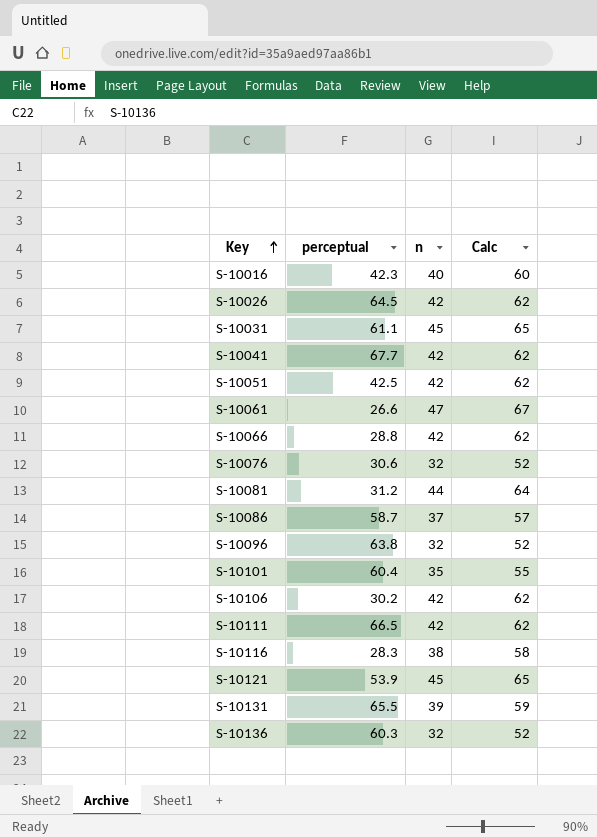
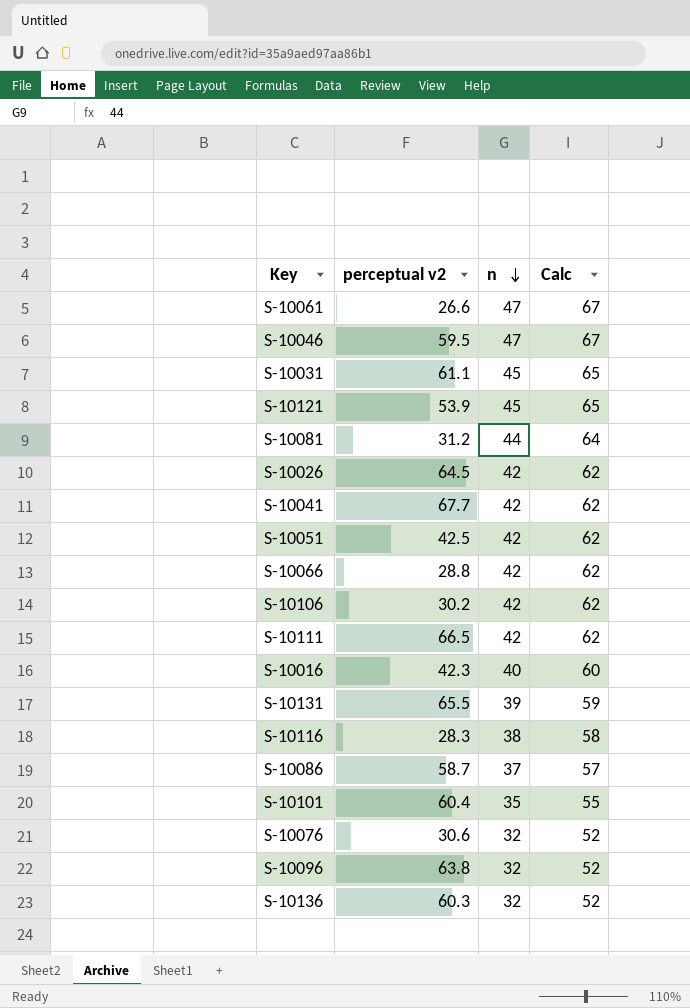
row order: Key ascending -> n descending
column name: perceptual -> perceptual v2
row S-10046: none -> 59.5 | 47 | 67

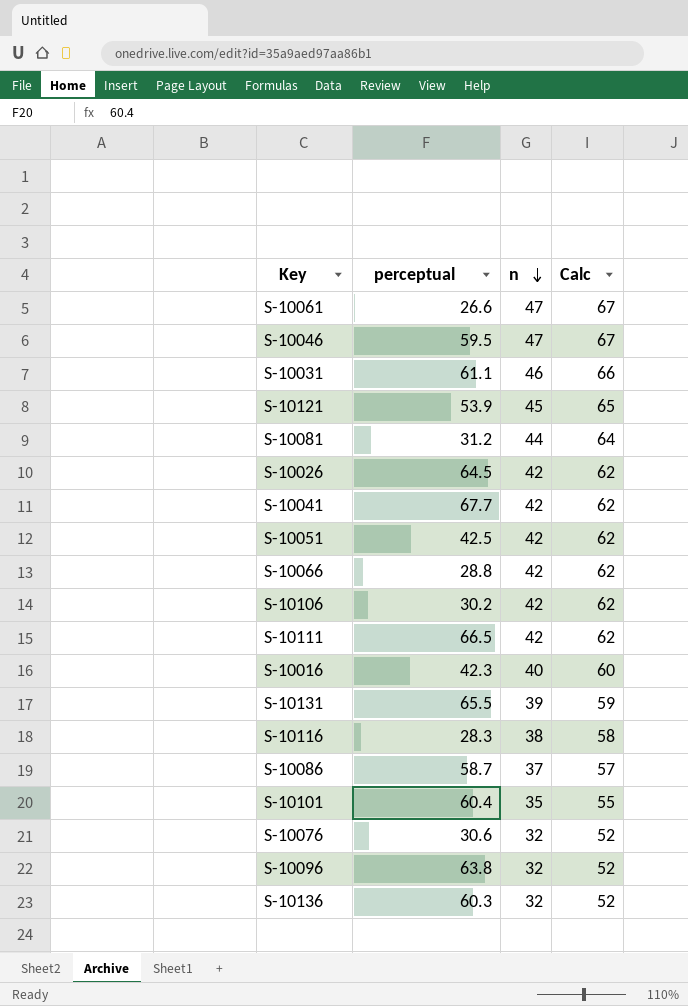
column name: perceptual v2 -> perceptual
S-10031 | n: 45 -> 46
S-10031 | Calc: 65 -> 66

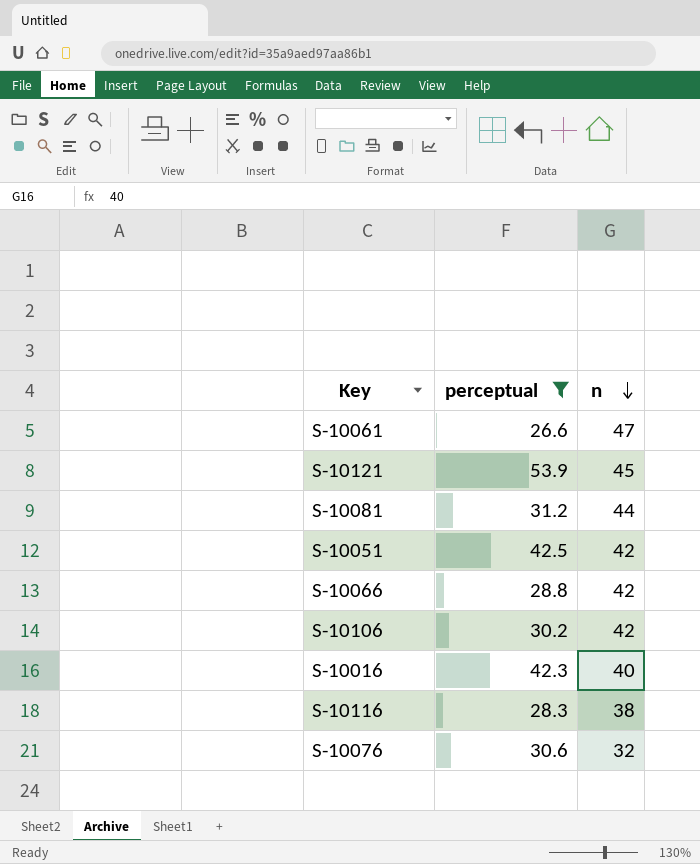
filter: none -> perceptual <= 53.9
column Calc | formula: [n] + 20 -> none

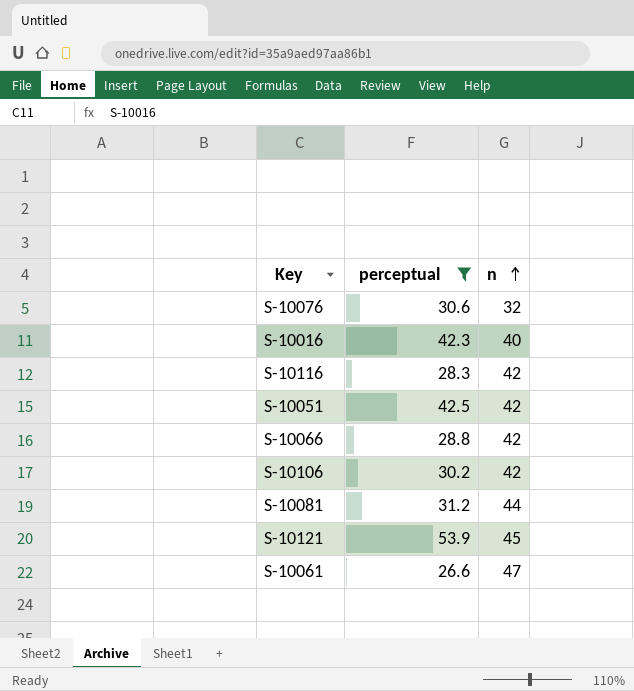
row order: n descending -> n ascending
S-10116 | n: 38 -> 42

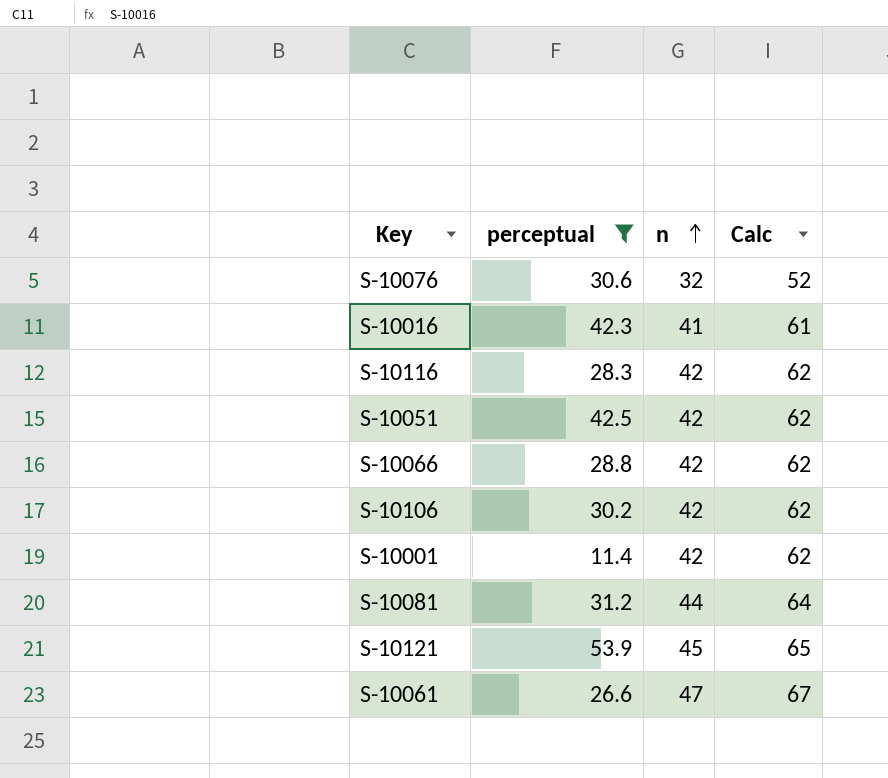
column Calc | formula: none -> [n] + 20
S-10016 | n: 40 -> 41
row S-10001: none -> 11.4 | 42 | 62

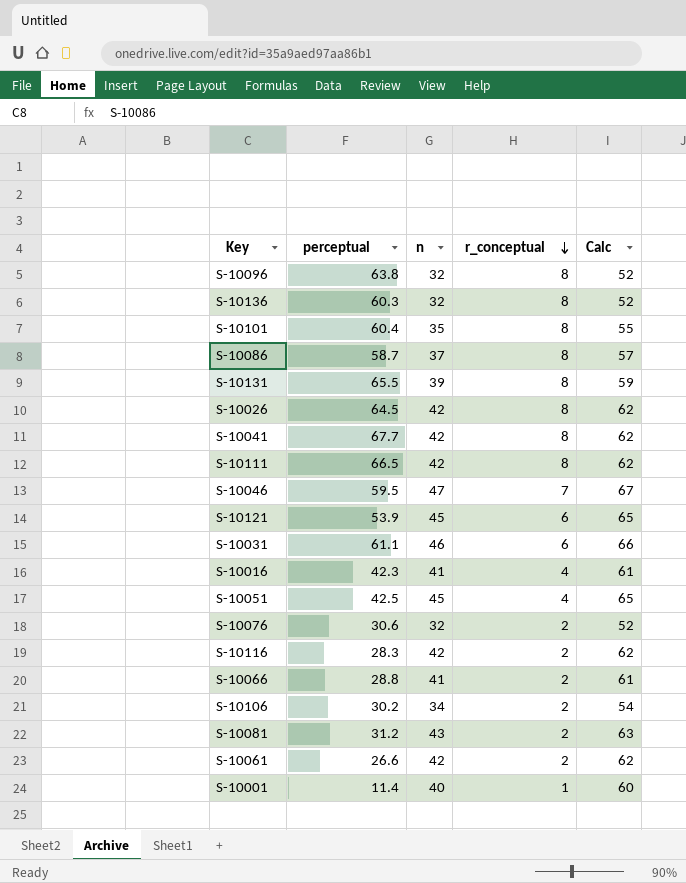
filter: perceptual <= 53.9 -> none
row order: n ascending -> r_conceptual descending
column r_conceptual | position: none -> 4
S-10051 | n: 42 -> 45
S-10051 | Calc: 62 -> 65
S-10066 | n: 42 -> 41
S-10066 | Calc: 62 -> 61
S-10106 | n: 42 -> 34
S-10106 | Calc: 62 -> 54
S-10081 | n: 44 -> 43
S-10081 | Calc: 64 -> 63
S-10061 | n: 47 -> 42
S-10061 | Calc: 67 -> 62
S-10001 | n: 42 -> 40
S-10001 | Calc: 62 -> 60

